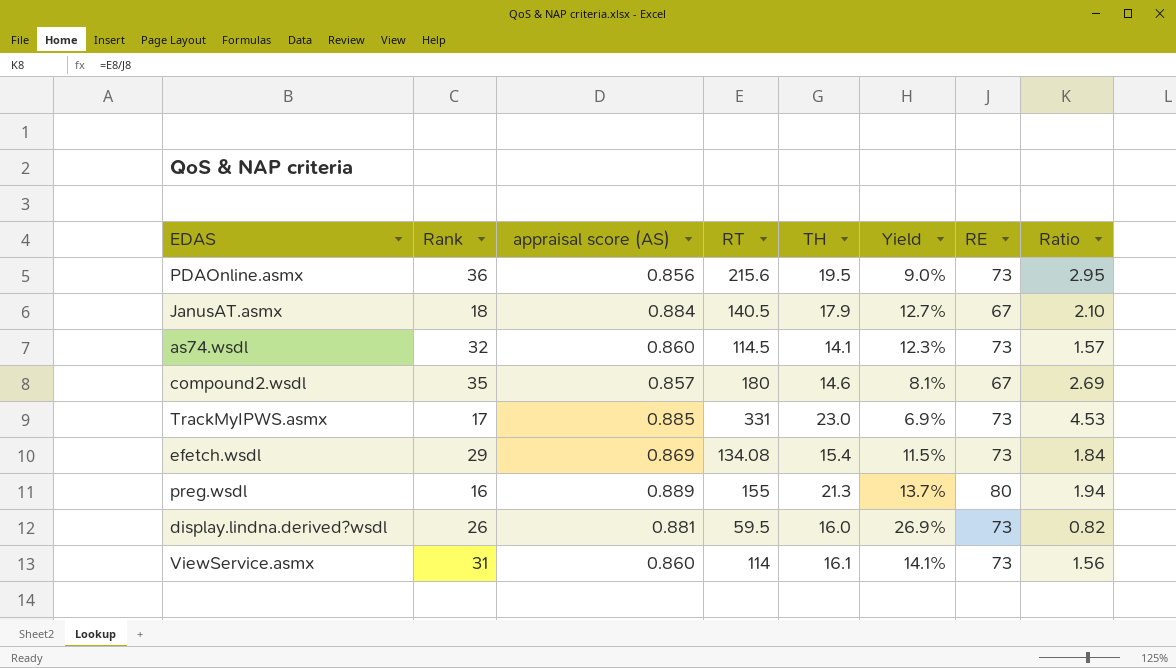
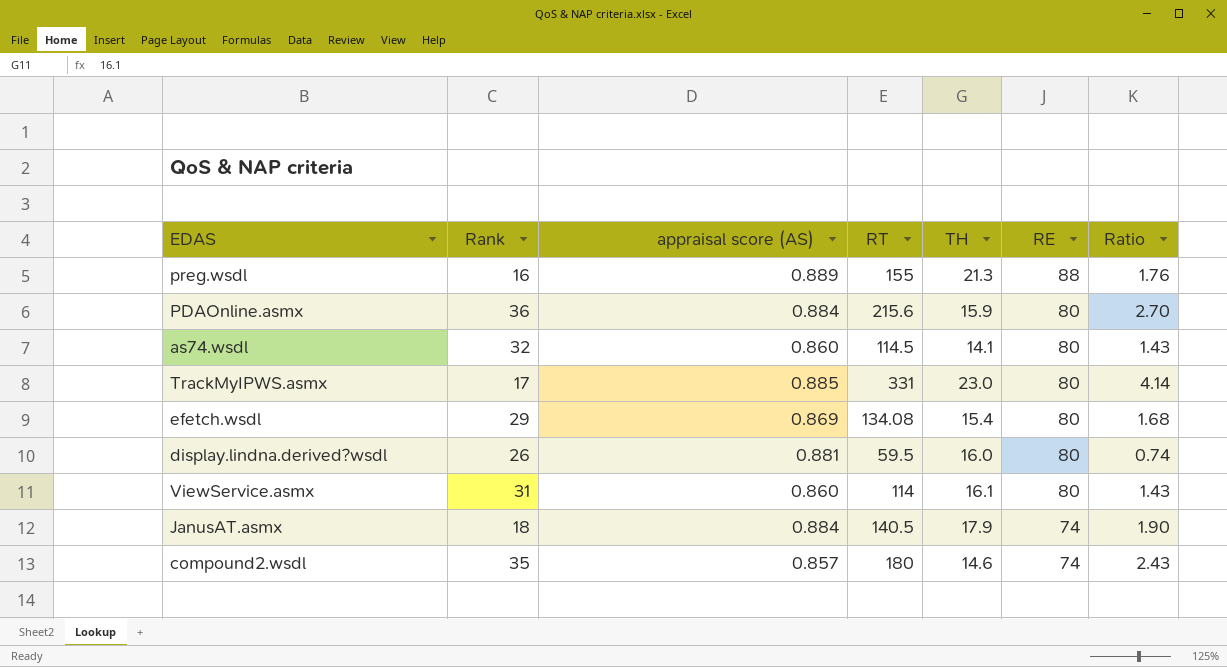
row order: none -> RE descending
column Yield | formula: [TH] / [RT] -> none
preg.wsdl | RE: 80 -> 88
preg.wsdl | Ratio: 1.94 -> 1.76
PDAOnline.asmx | appraisal score (AS): 0.856 -> 0.884
PDAOnline.asmx | TH: 19.5 -> 15.9
PDAOnline.asmx | RE: 73 -> 80
PDAOnline.asmx | Ratio: 2.95 -> 2.70
as74.wsdl | RE: 73 -> 80
as74.wsdl | Ratio: 1.57 -> 1.43
TrackMyIPWS.asmx | RE: 73 -> 80
TrackMyIPWS.asmx | Ratio: 4.53 -> 4.14
efetch.wsdl | RE: 73 -> 80
efetch.wsdl | Ratio: 1.84 -> 1.68
display.lindna.derived?wsdl | RE: 73 -> 80
display.lindna.derived?wsdl | Ratio: 0.82 -> 0.74
ViewService.asmx | RE: 73 -> 80
ViewService.asmx | Ratio: 1.56 -> 1.43
JanusAT.asmx | RE: 67 -> 74
JanusAT.asmx | Ratio: 2.10 -> 1.90
compound2.wsdl | RE: 67 -> 74
compound2.wsdl | Ratio: 2.69 -> 2.43

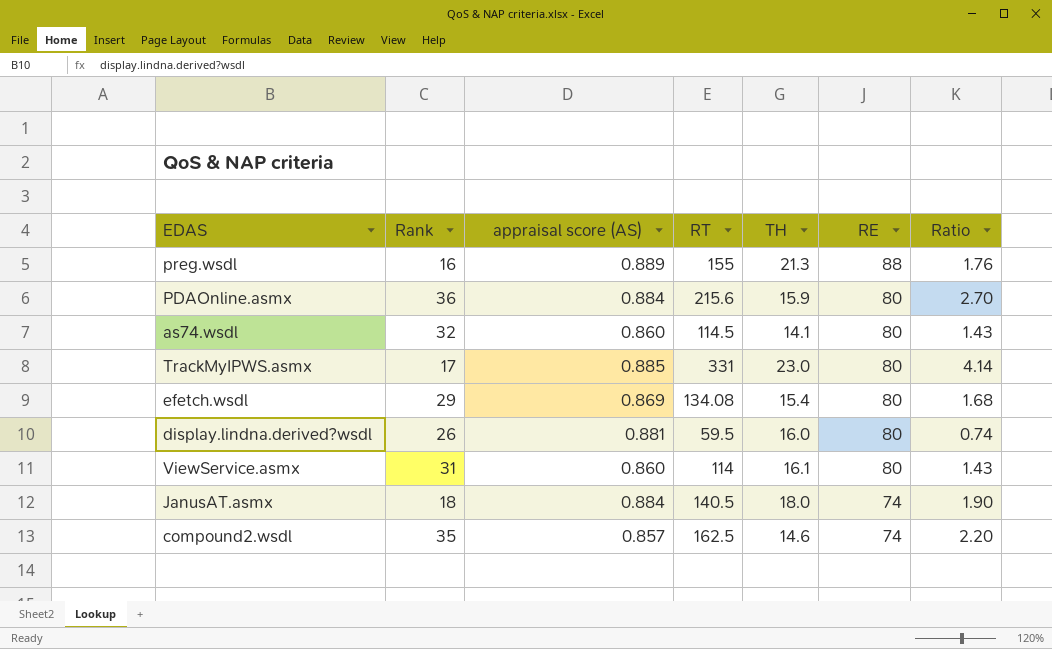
JanusAT.asmx | TH: 17.9 -> 18.0
compound2.wsdl | RT: 180 -> 162.5
compound2.wsdl | Ratio: 2.43 -> 2.20

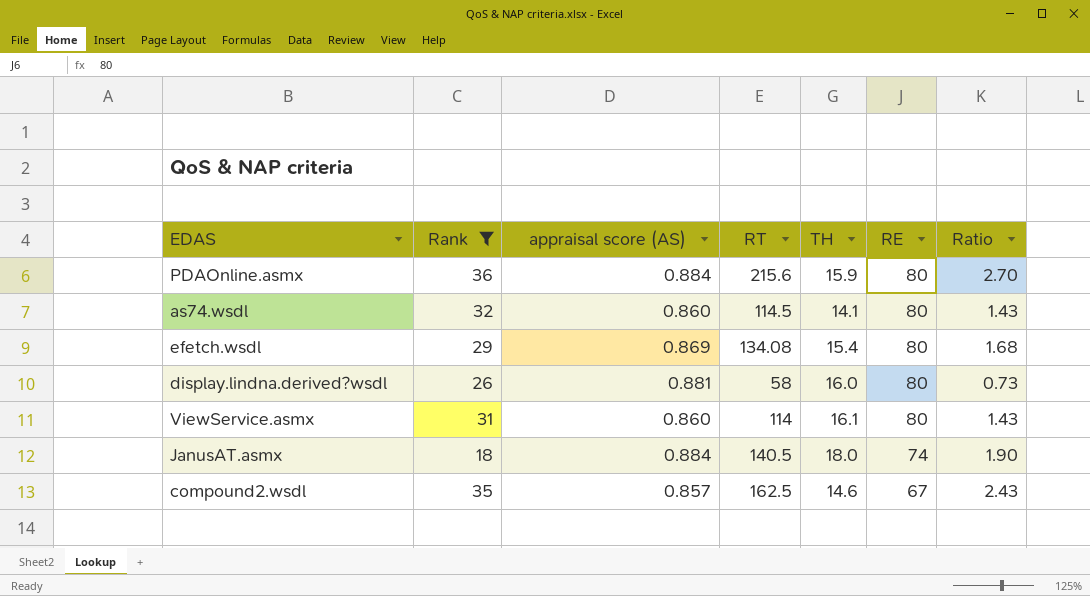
filter: none -> Rank >= 18
display.lindna.derived?wsdl | RT: 59.5 -> 58
display.lindna.derived?wsdl | Ratio: 0.74 -> 0.73
compound2.wsdl | RE: 74 -> 67
compound2.wsdl | Ratio: 2.20 -> 2.43

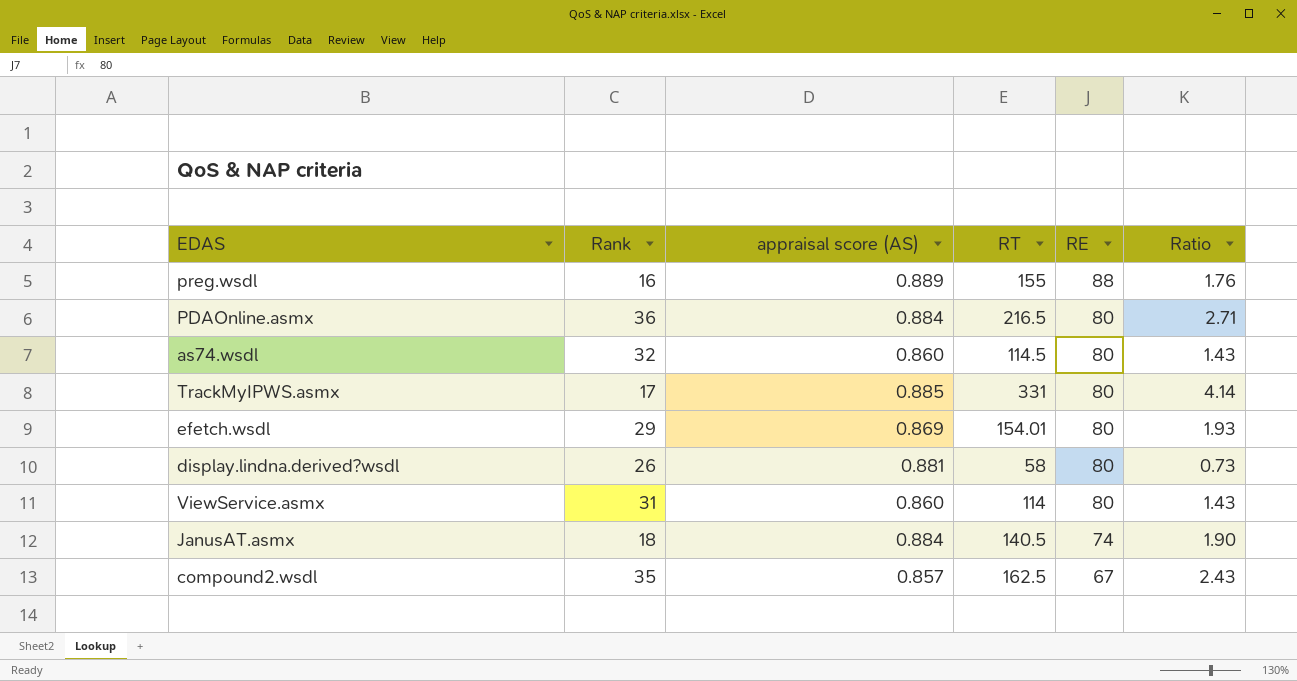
filter: Rank >= 18 -> none
column TH | position: 5 -> none
PDAOnline.asmx | RT: 215.6 -> 216.5
PDAOnline.asmx | Ratio: 2.70 -> 2.71
efetch.wsdl | RT: 134.08 -> 154.01
efetch.wsdl | Ratio: 1.68 -> 1.93

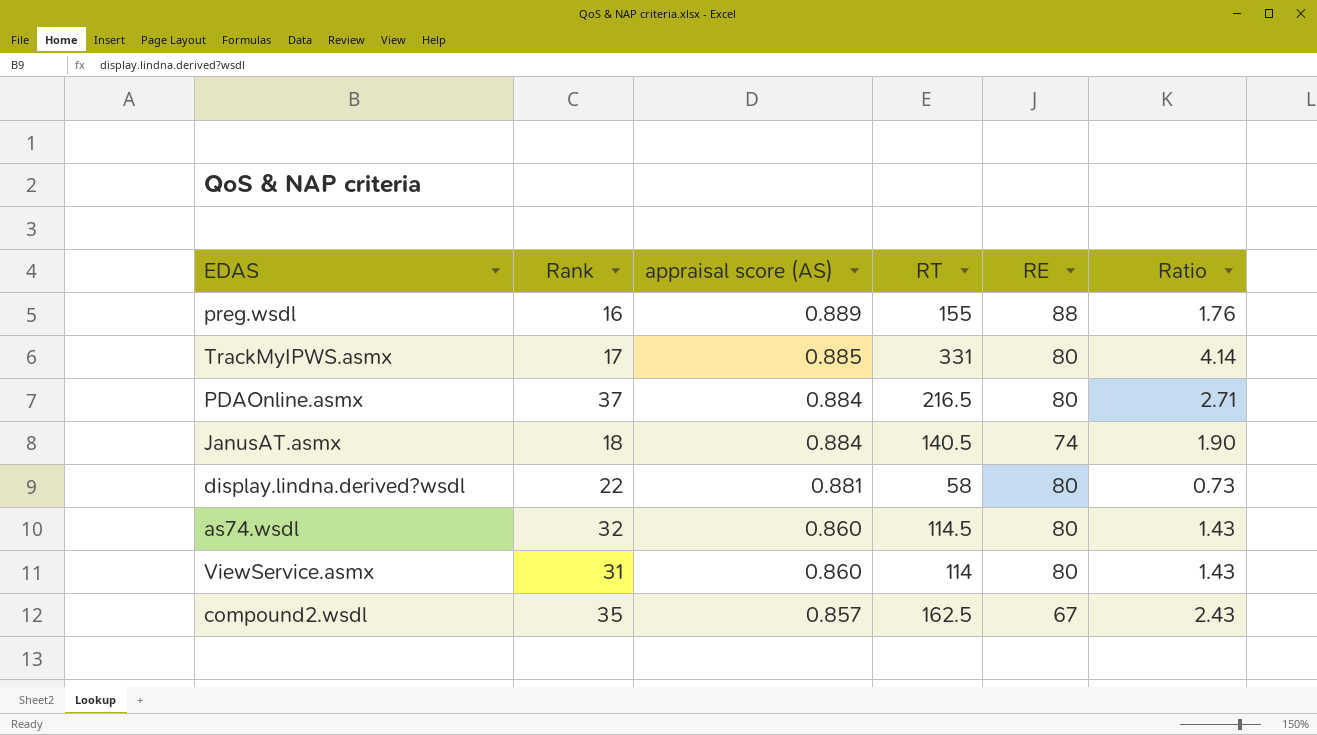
row order: RE descending -> appraisal score (AS) descending
row efetch.wsdl: 29 | 0.869 | 154.01 | 80 | 1.93 -> none
PDAOnline.asmx | Rank: 36 -> 37
display.lindna.derived?wsdl | Rank: 26 -> 22

